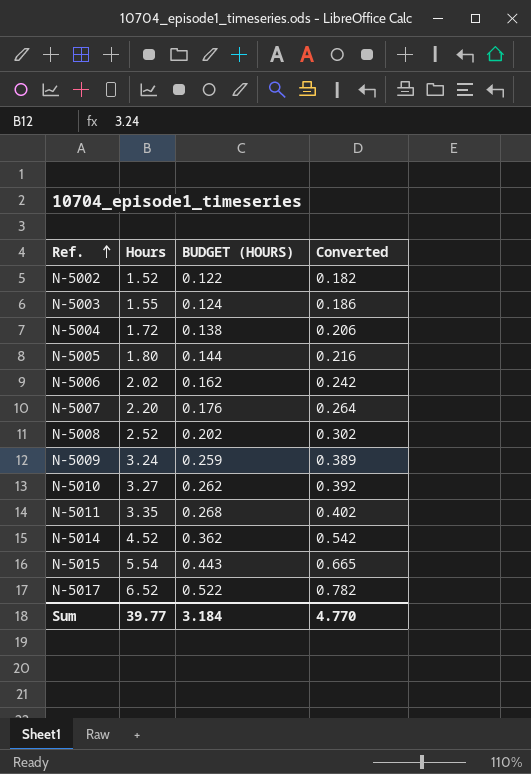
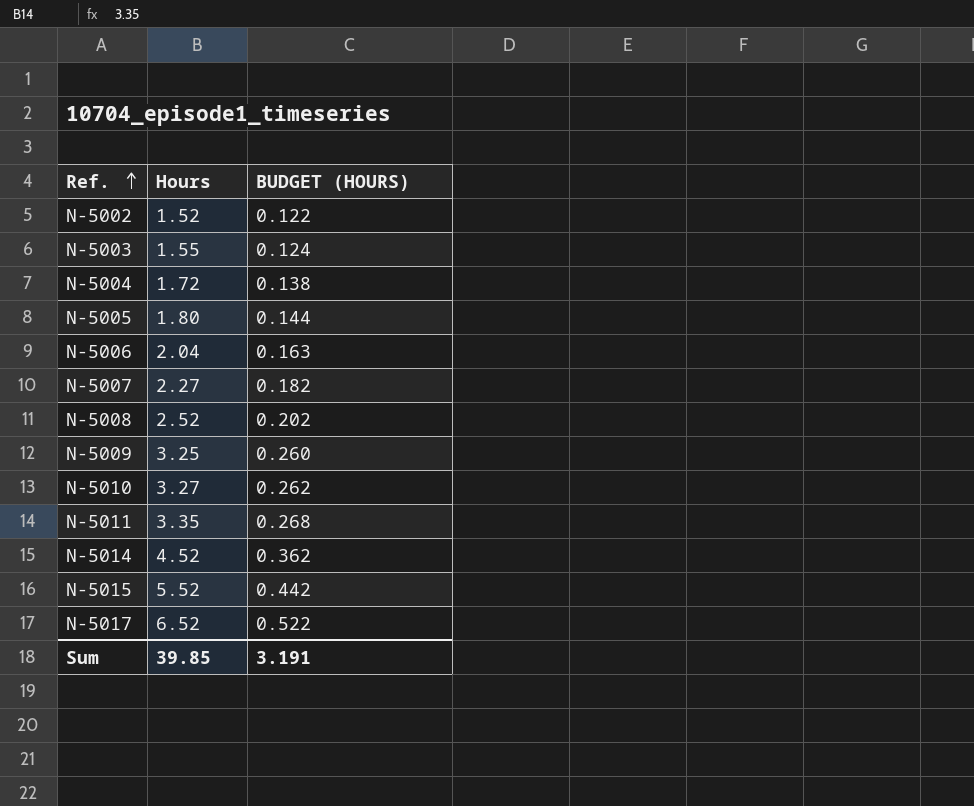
column Converted | formula: [Hours] * 0.12 -> none
N-5006 | Hours: 2.02 -> 2.04
N-5006 | BUDGET (HOURS): 0.162 -> 0.163
N-5007 | Hours: 2.20 -> 2.27
N-5007 | BUDGET (HOURS): 0.176 -> 0.182
N-5009 | Hours: 3.24 -> 3.25
N-5009 | BUDGET (HOURS): 0.259 -> 0.260
N-5015 | Hours: 5.54 -> 5.52
N-5015 | BUDGET (HOURS): 0.443 -> 0.442
Sum | Hours: 39.77 -> 39.85
Sum | BUDGET (HOURS): 3.184 -> 3.191

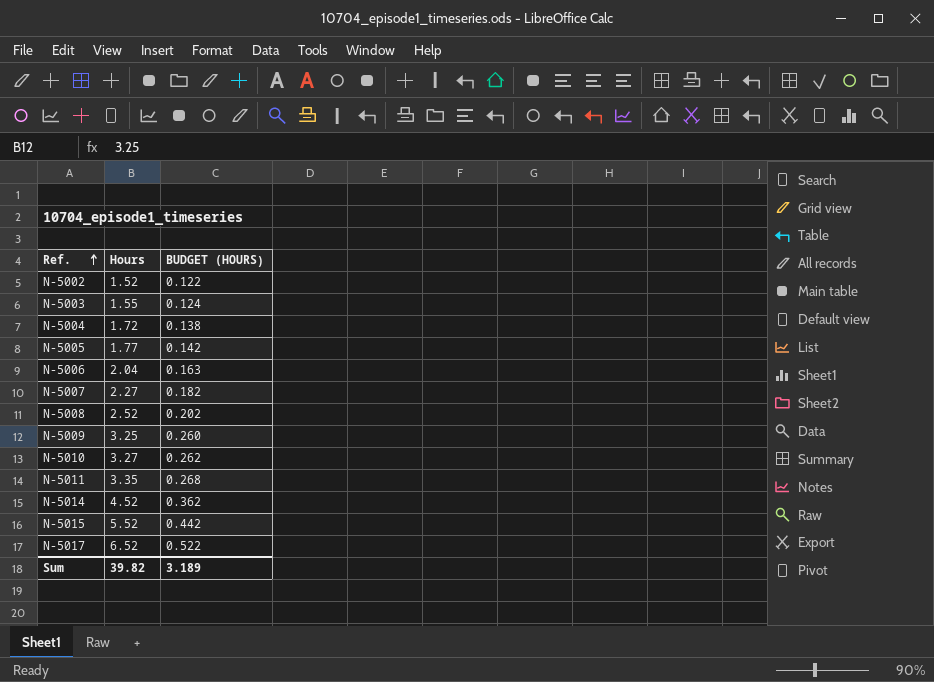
N-5005 | Hours: 1.80 -> 1.77
N-5005 | BUDGET (HOURS): 0.144 -> 0.142
Sum | Hours: 39.85 -> 39.82
Sum | BUDGET (HOURS): 3.191 -> 3.189

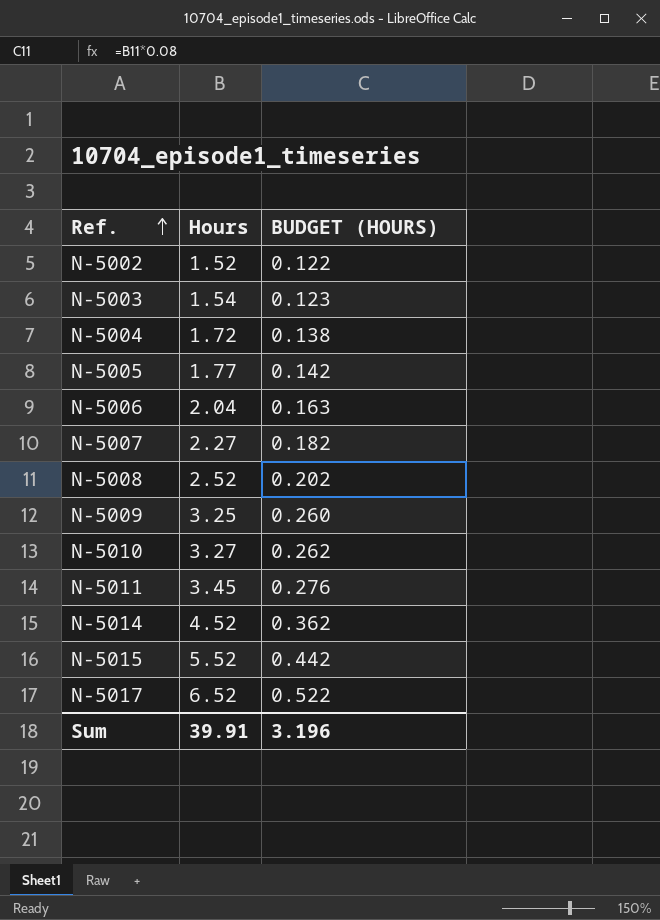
N-5003 | Hours: 1.55 -> 1.54
N-5003 | BUDGET (HOURS): 0.124 -> 0.123
N-5011 | Hours: 3.35 -> 3.45
N-5011 | BUDGET (HOURS): 0.268 -> 0.276
Sum | Hours: 39.82 -> 39.91
Sum | BUDGET (HOURS): 3.189 -> 3.196

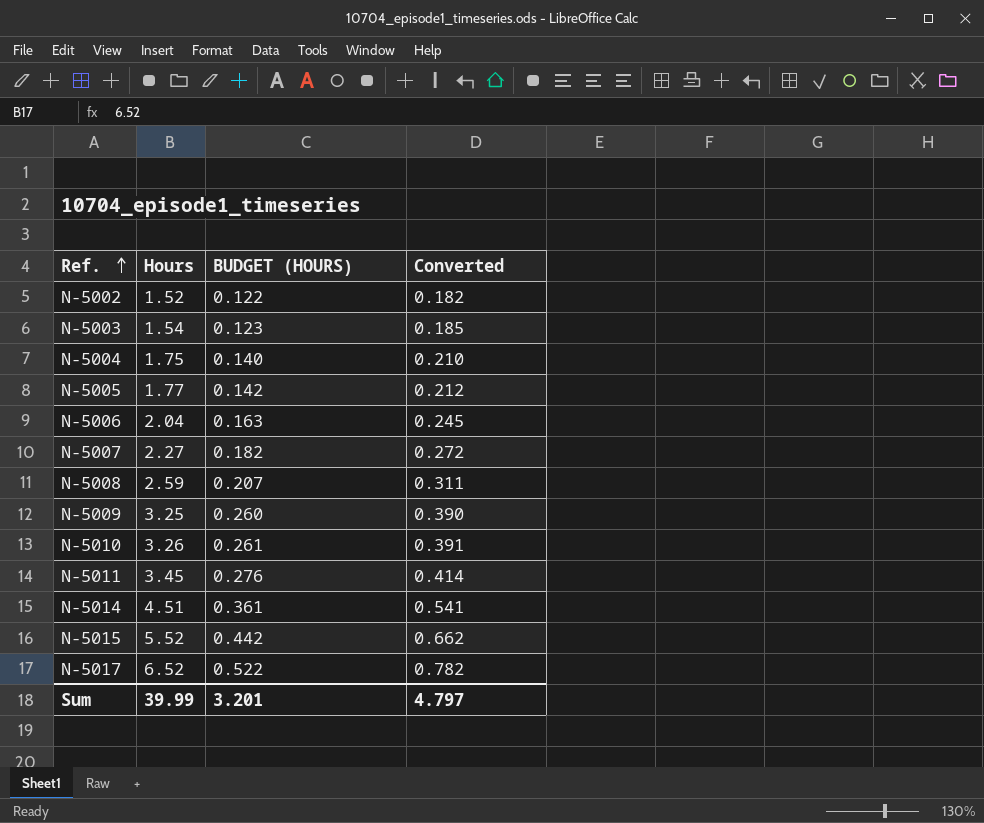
column Converted | formula: none -> [Hours] * 0.12
N-5004 | Hours: 1.72 -> 1.75
N-5004 | BUDGET (HOURS): 0.138 -> 0.140
N-5008 | Hours: 2.52 -> 2.59
N-5008 | BUDGET (HOURS): 0.202 -> 0.207
N-5010 | Hours: 3.27 -> 3.26
N-5010 | BUDGET (HOURS): 0.262 -> 0.261
N-5014 | Hours: 4.52 -> 4.51
N-5014 | BUDGET (HOURS): 0.362 -> 0.361
Sum | Hours: 39.91 -> 39.99
Sum | BUDGET (HOURS): 3.196 -> 3.201

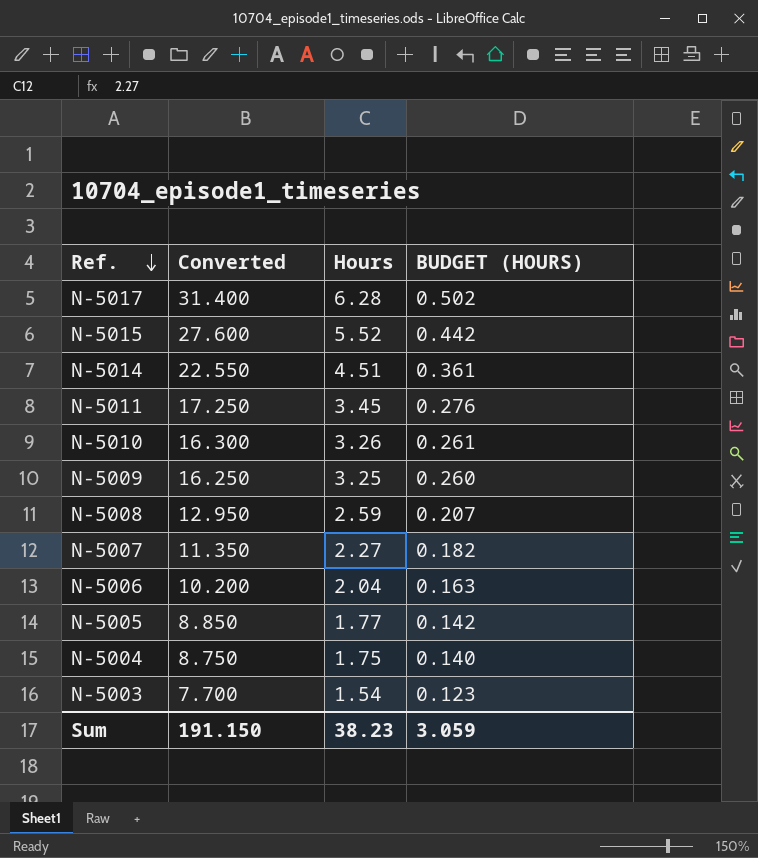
row order: Ref. ascending -> Ref. descending
column Converted | formula: [Hours] * 0.12 -> [Hours] * 5
column Converted | position: 4 -> 2
row N-5002: 1.52 | 0.122 | 0.182 -> none
N-5017 | Hours: 6.52 -> 6.28
N-5017 | BUDGET (HOURS): 0.522 -> 0.502
Sum | Converted: 4.797 -> 191.150
Sum | Hours: 39.99 -> 38.23
Sum | BUDGET (HOURS): 3.201 -> 3.059

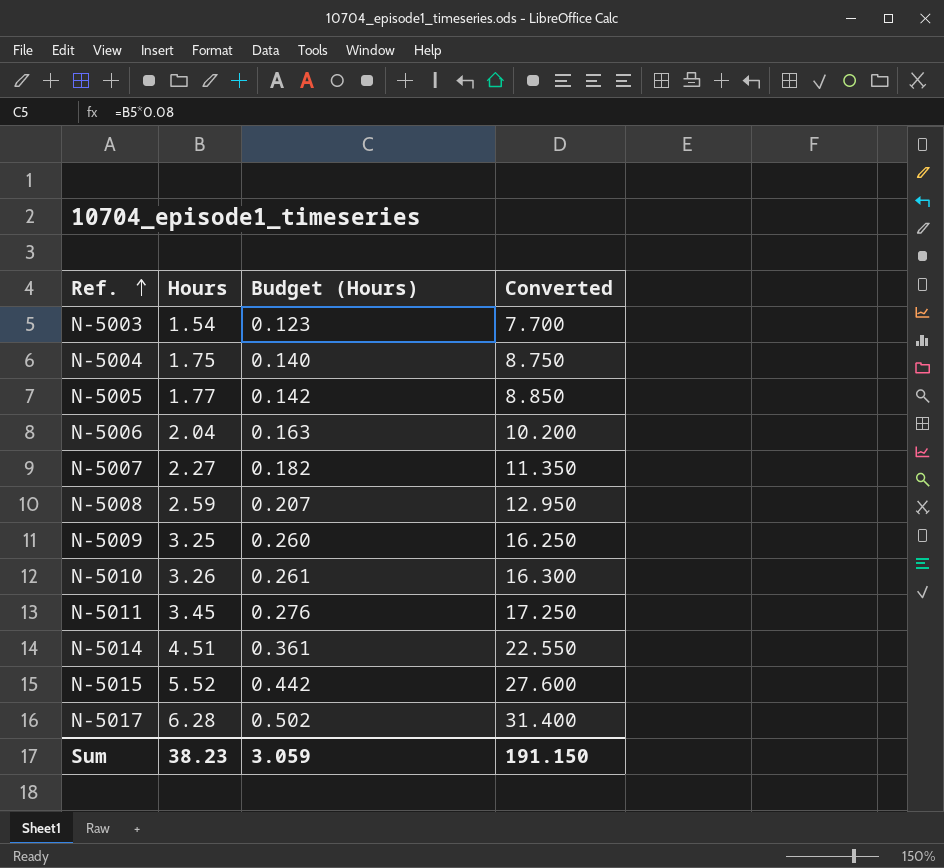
row order: Ref. descending -> Ref. ascending
column name: BUDGET (HOURS) -> Budget (Hours)
column Converted | position: 2 -> 4

